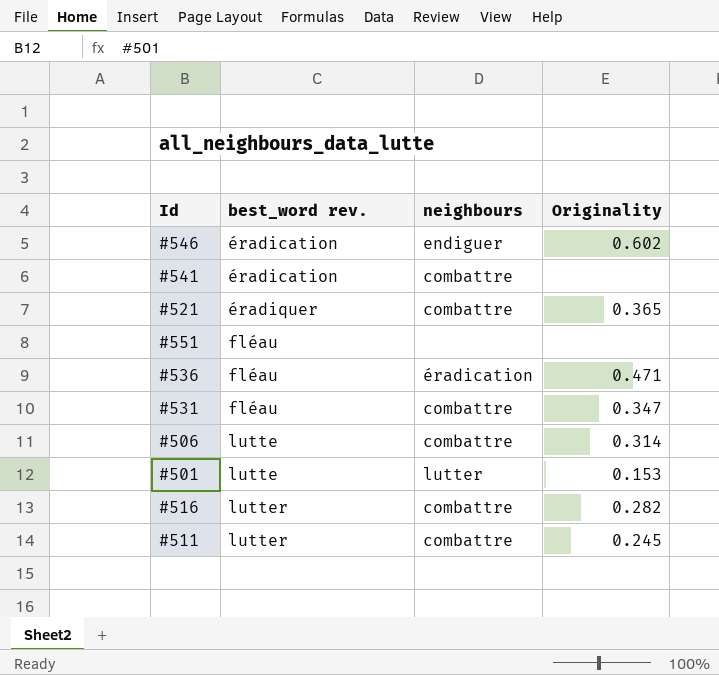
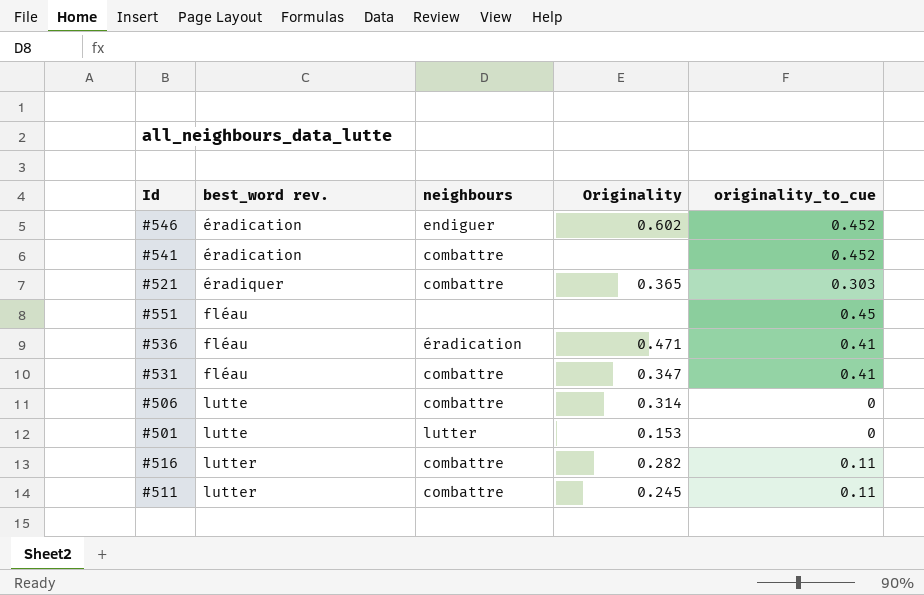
column originality_to_cue | position: none -> 5

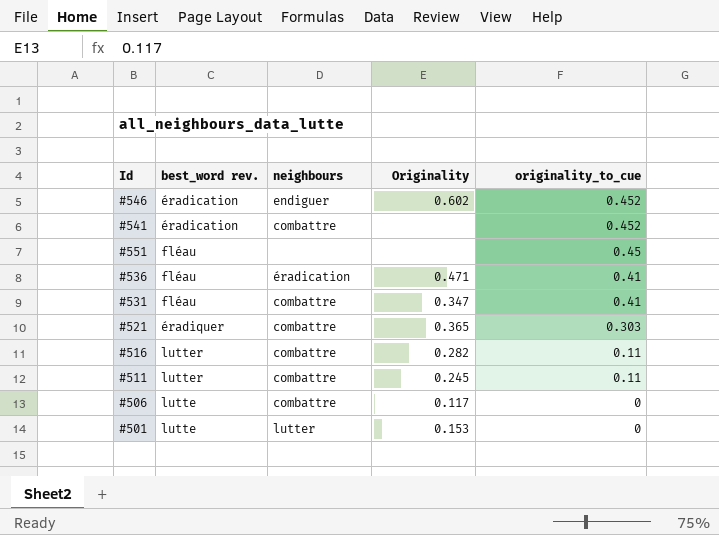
row order: best_word rev. ascending -> originality_to_cue descending
#506 | Originality: 0.314 -> 0.117

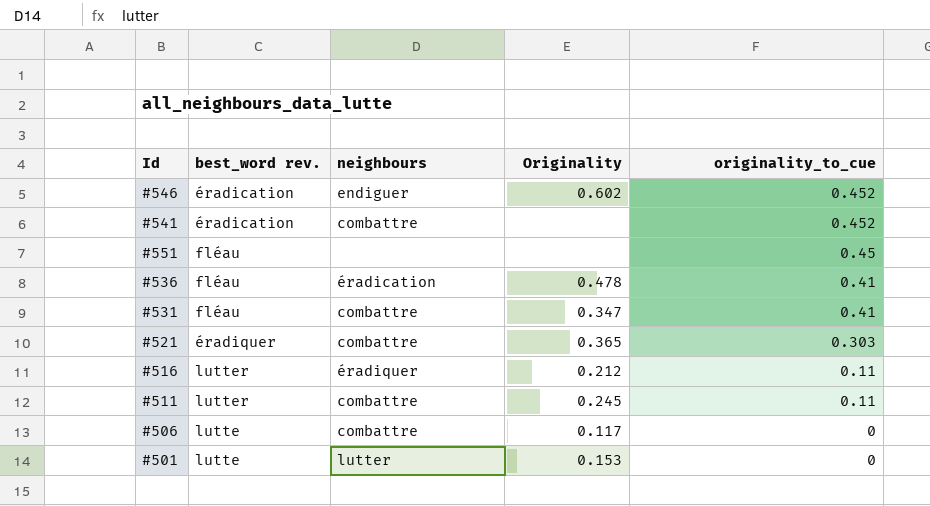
#536 | Originality: 0.471 -> 0.478
#516 | neighbours: combattre -> éradiquer
#516 | Originality: 0.282 -> 0.212

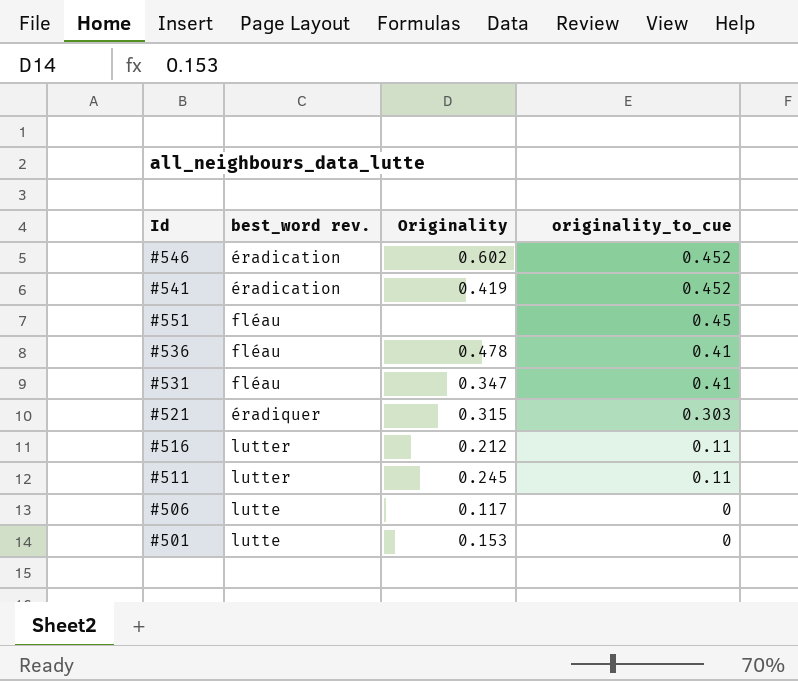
column neighbours | position: 3 -> none
#541 | Originality: none -> 0.419
#521 | Originality: 0.365 -> 0.315

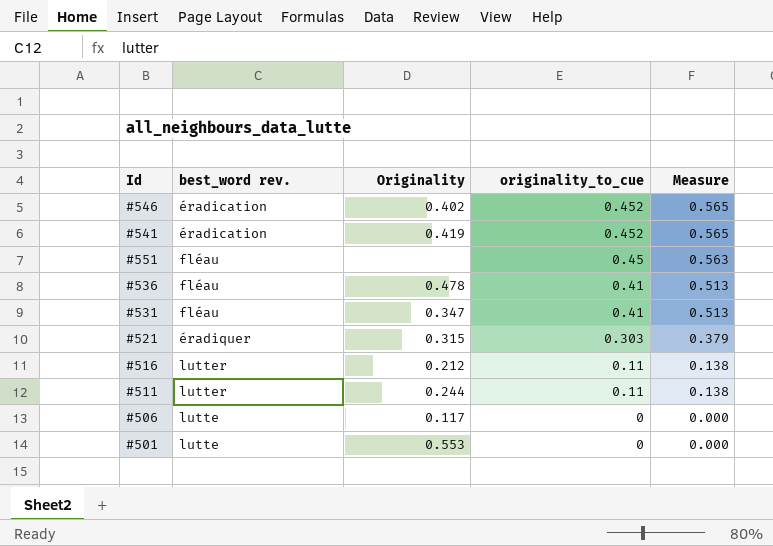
column Measure | formula: none -> [originality_to_cue] * 1.25
#546 | Originality: 0.602 -> 0.402
#511 | Originality: 0.245 -> 0.244
#501 | Originality: 0.153 -> 0.553

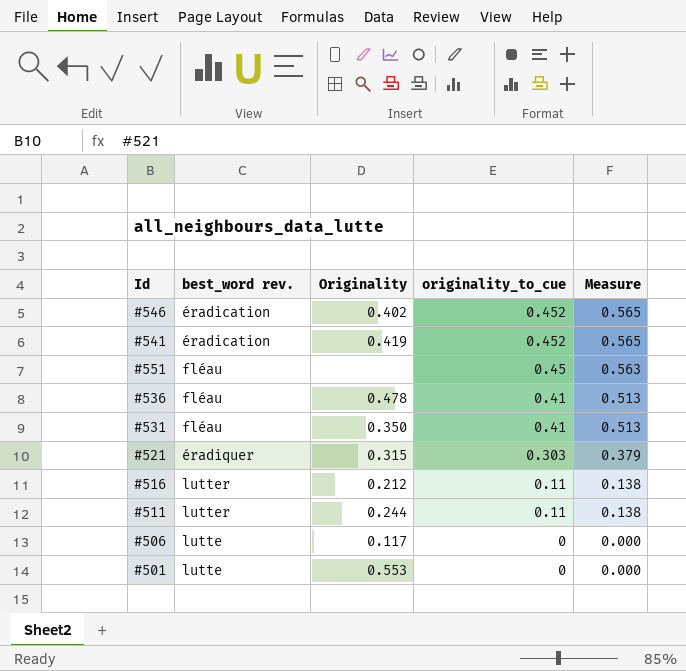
#531 | Originality: 0.347 -> 0.350

